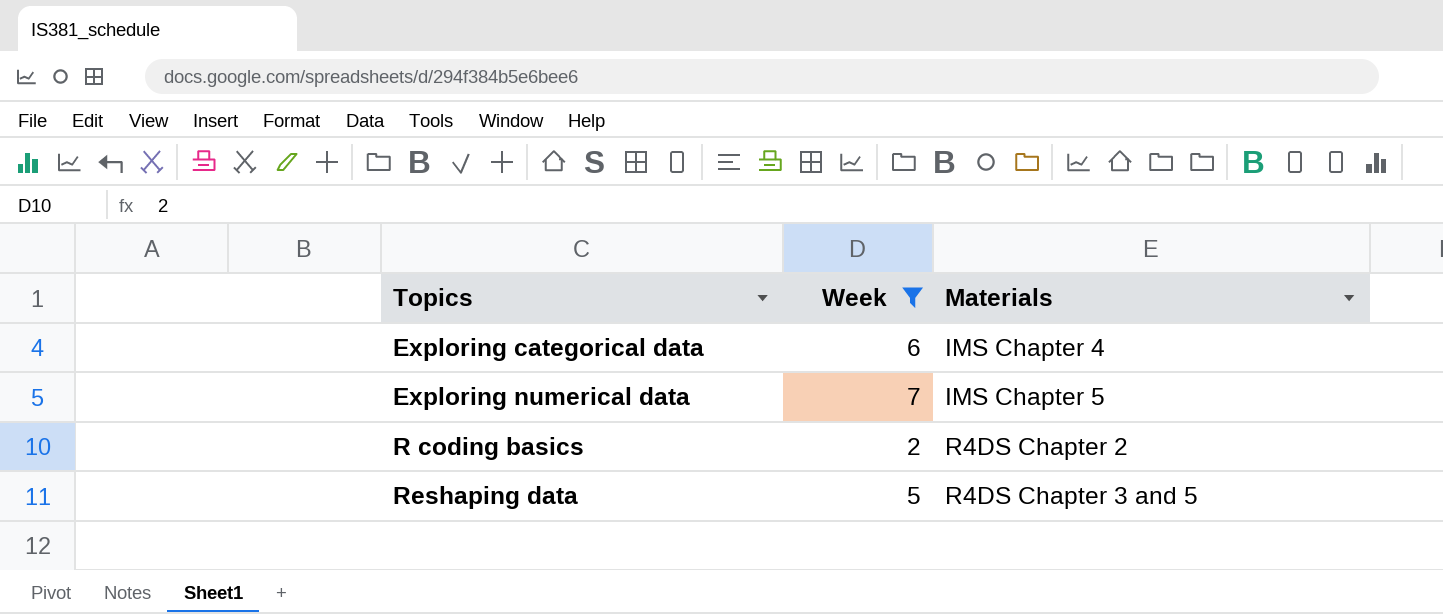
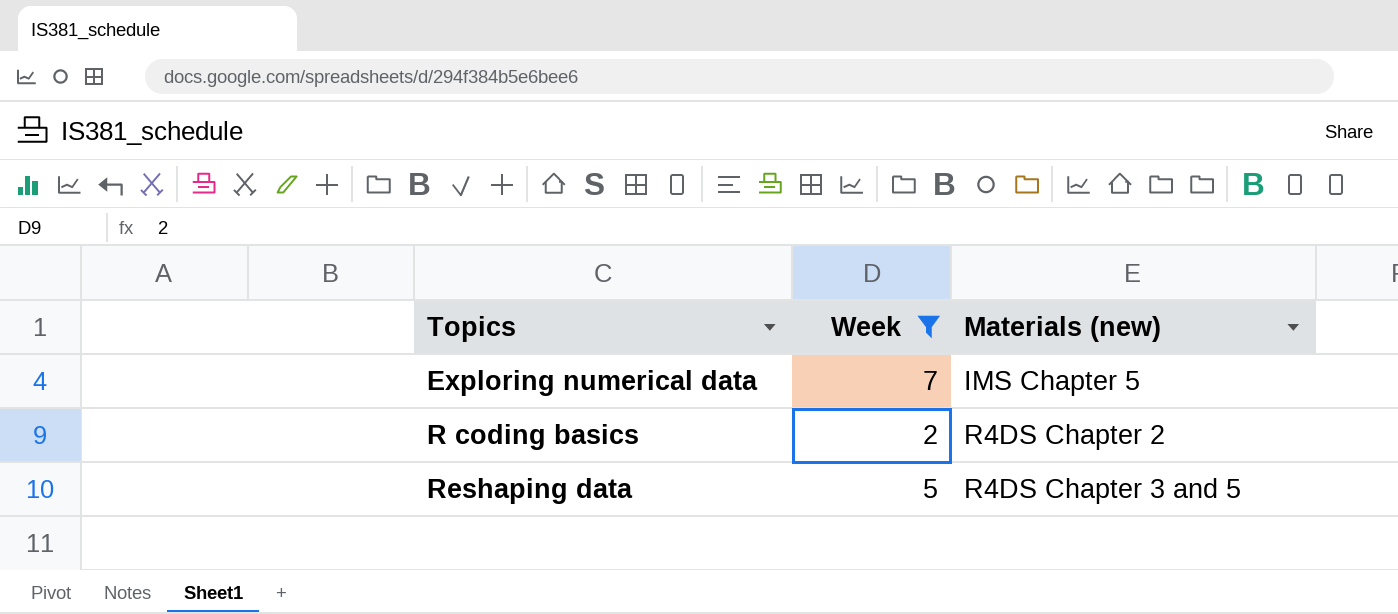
column name: Materials -> Materials (new)
row Exploring categorical data: 6 | IMS Chapter 4 -> none

